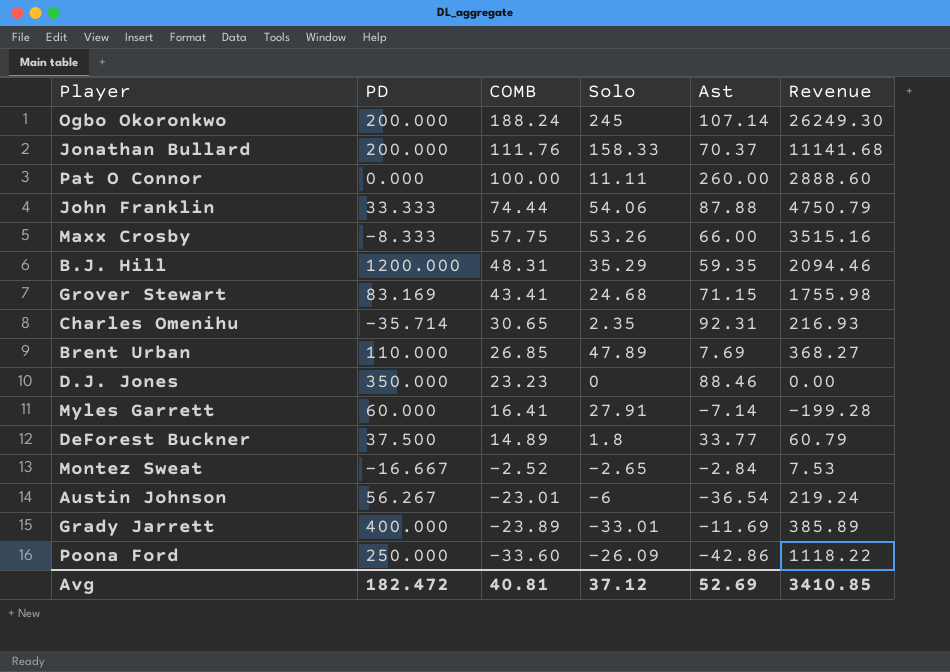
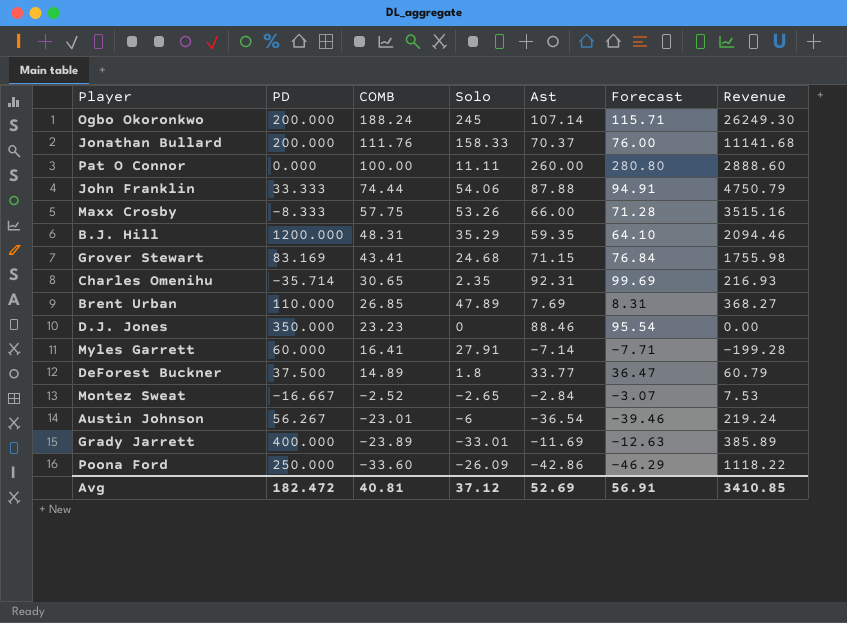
column Forecast | formula: none -> [Ast] * 1.08

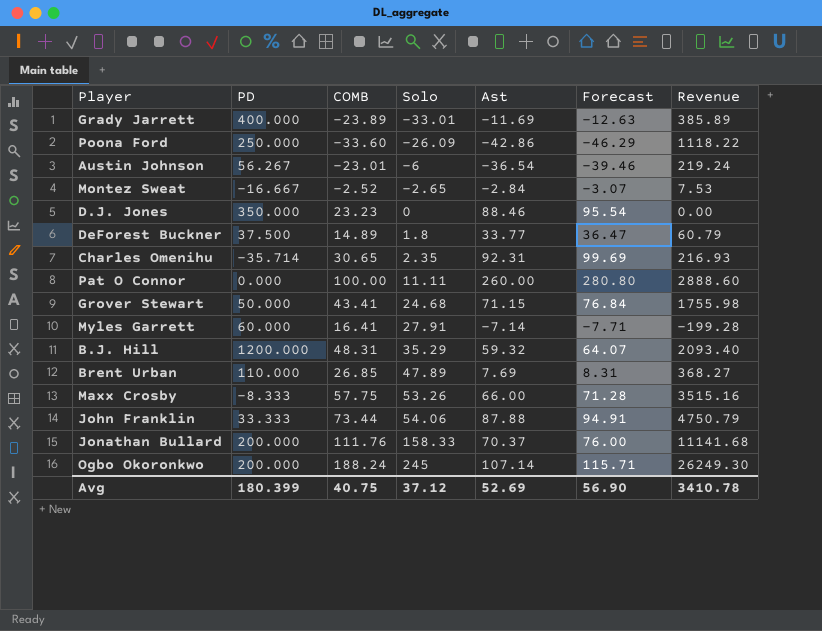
row order: COMB descending -> Solo ascending
Grover Stewart | PD: 83.169 -> 50.000
B.J. Hill | Ast: 59.35 -> 59.32
B.J. Hill | Forecast: 64.10 -> 64.07
B.J. Hill | Revenue: 2094.46 -> 2093.40
John Franklin | COMB: 74.44 -> 73.44
Avg | PD: 182.472 -> 180.399
Avg | COMB: 40.81 -> 40.75
Avg | Forecast: 56.91 -> 56.90
Avg | Revenue: 3410.85 -> 3410.78

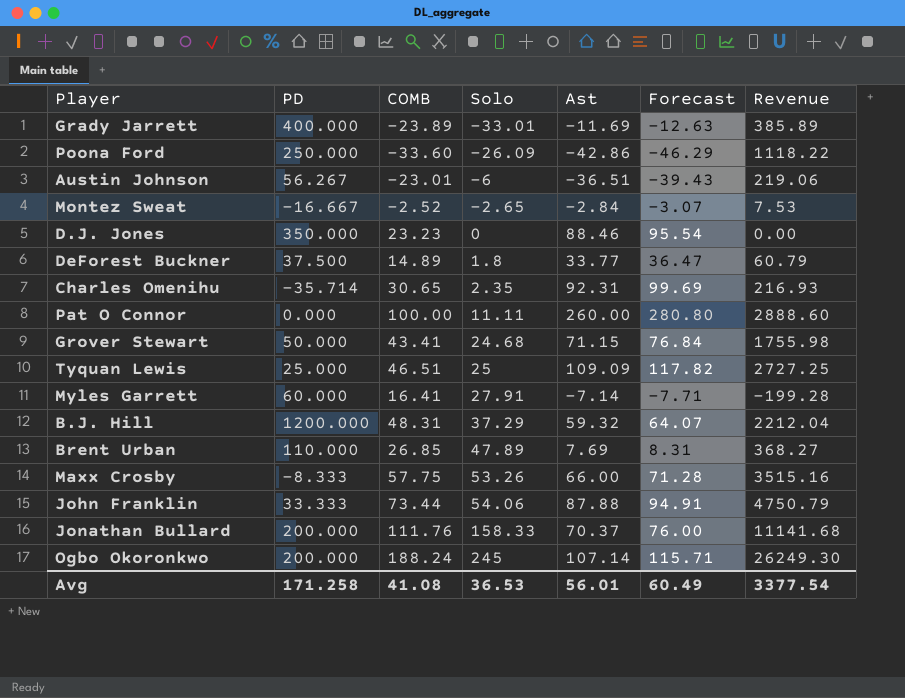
Austin Johnson | Ast: -36.54 -> -36.51
Austin Johnson | Forecast: -39.46 -> -39.43
Austin Johnson | Revenue: 219.24 -> 219.06
row Tyquan Lewis: none -> 25.000 | 46.51 | 25 | 109.09 | 117.82 | 2727.25
B.J. Hill | Solo: 35.29 -> 37.29
B.J. Hill | Revenue: 2093.40 -> 2212.04
Avg | PD: 180.399 -> 171.258
Avg | COMB: 40.75 -> 41.08
Avg | Solo: 37.12 -> 36.53
Avg | Ast: 52.69 -> 56.01
Avg | Forecast: 56.90 -> 60.49
Avg | Revenue: 3410.78 -> 3377.54

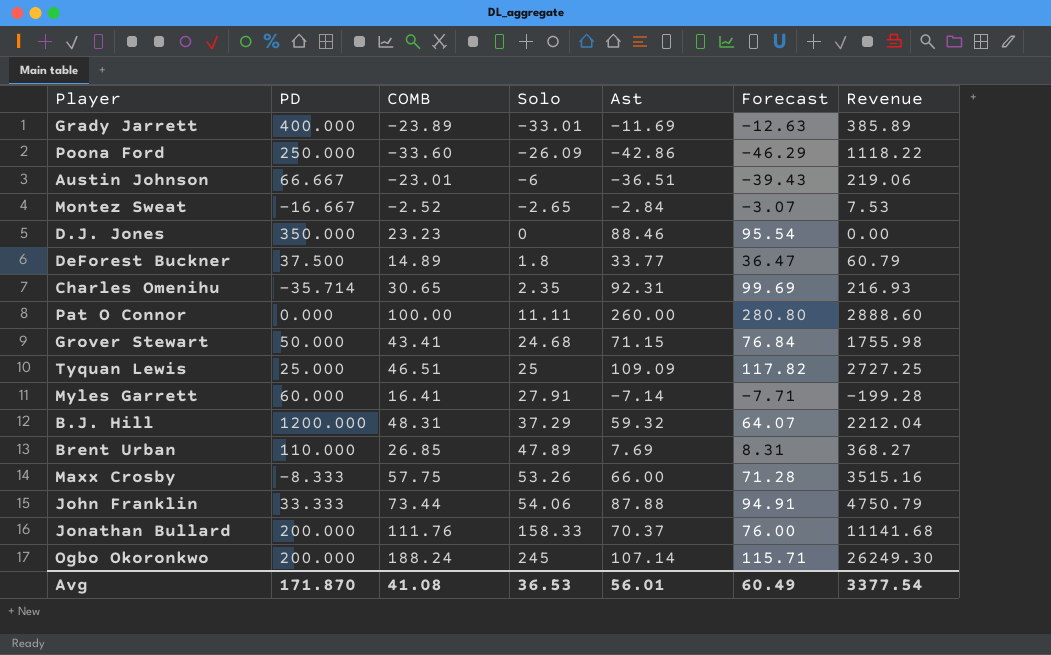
Austin Johnson | PD: 56.267 -> 66.667
Avg | PD: 171.258 -> 171.870

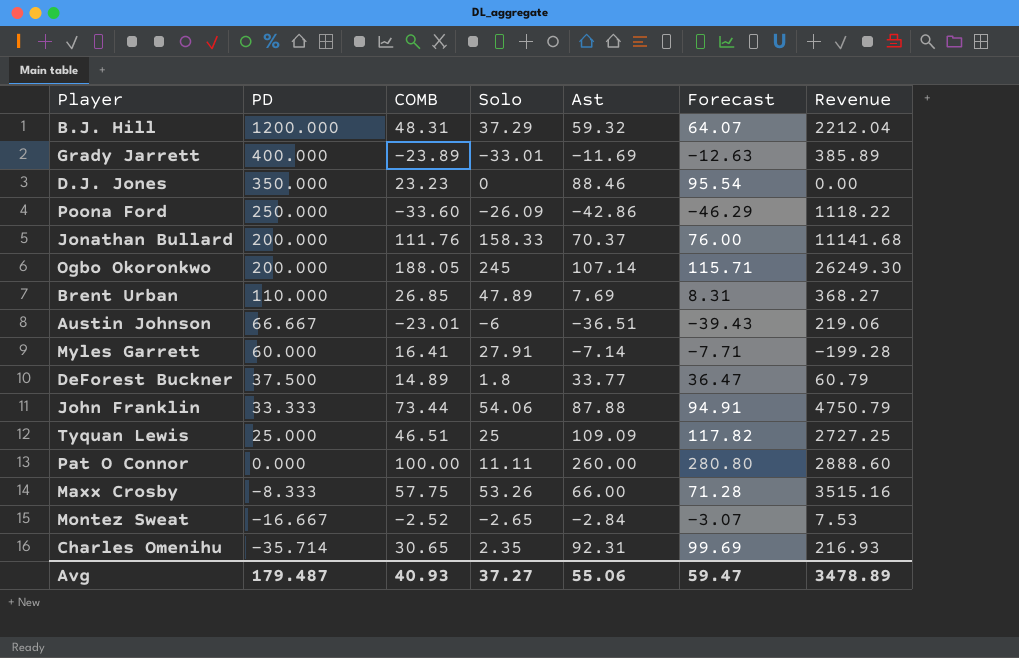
row order: Solo ascending -> PD descending
row Grover Stewart: 50.000 | 43.41 | 24.68 | 71.15 | 76.84 | 1755.98 -> none
Ogbo Okoronkwo | COMB: 188.24 -> 188.05
Avg | PD: 171.870 -> 179.487
Avg | COMB: 41.08 -> 40.93
Avg | Solo: 36.53 -> 37.27
Avg | Ast: 56.01 -> 55.06
Avg | Forecast: 60.49 -> 59.47
Avg | Revenue: 3377.54 -> 3478.89

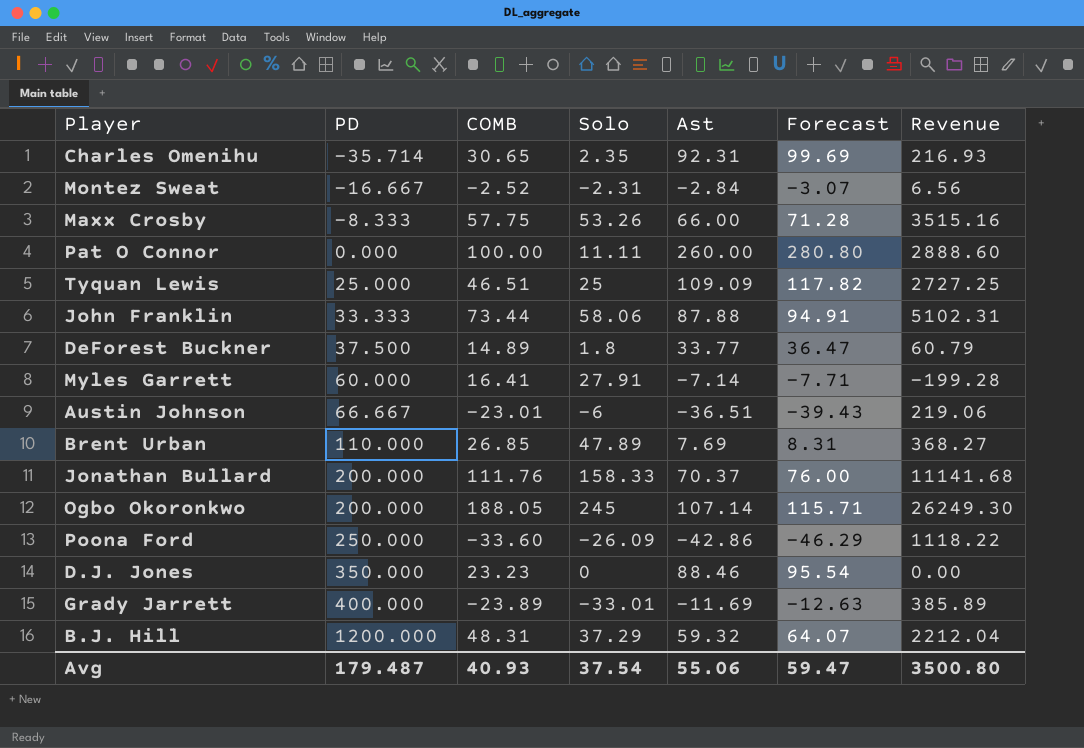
row order: PD descending -> PD ascending
Montez Sweat | Solo: -2.65 -> -2.31
Montez Sweat | Revenue: 7.53 -> 6.56
John Franklin | Solo: 54.06 -> 58.06
John Franklin | Revenue: 4750.79 -> 5102.31
Avg | Solo: 37.27 -> 37.54
Avg | Revenue: 3478.89 -> 3500.80

